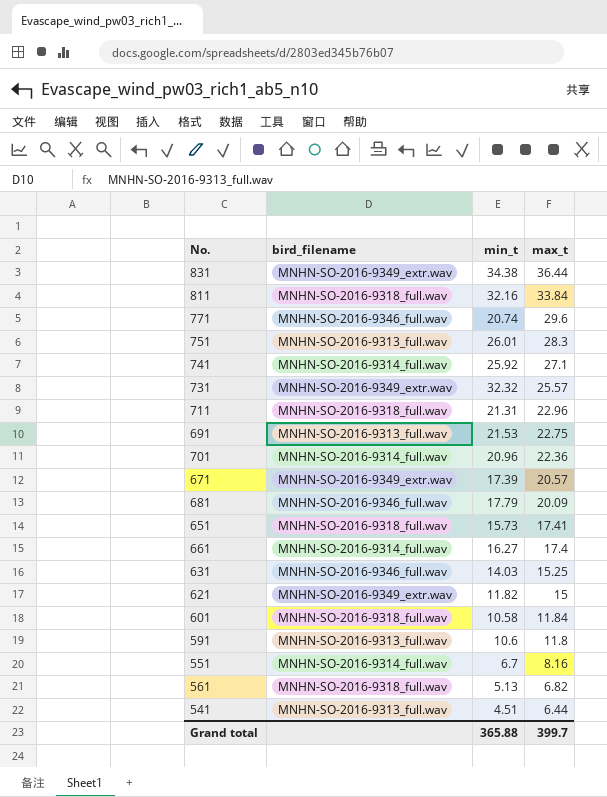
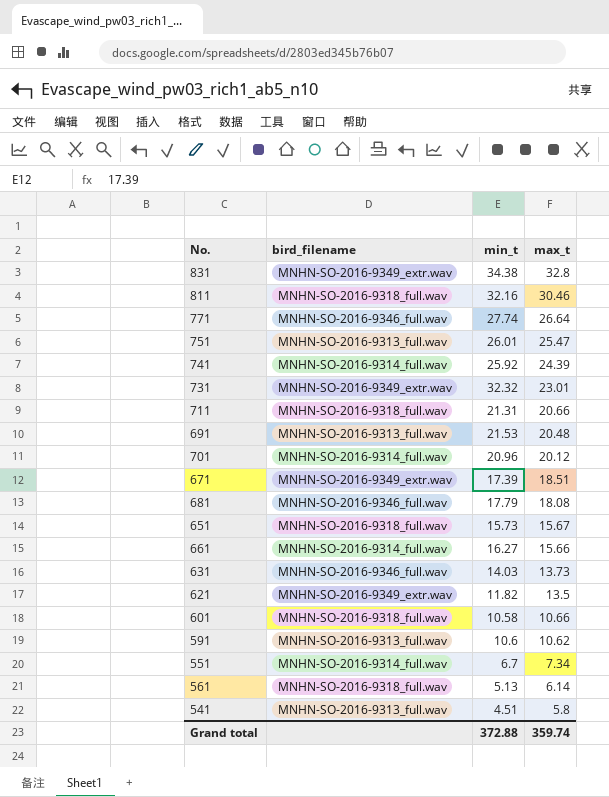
831 | max_t: 36.44 -> 32.8
811 | max_t: 33.84 -> 30.46
771 | min_t: 20.74 -> 27.74
771 | max_t: 29.6 -> 26.64
751 | max_t: 28.3 -> 25.47
741 | max_t: 27.1 -> 24.39
731 | max_t: 25.57 -> 23.01
711 | max_t: 22.96 -> 20.66
691 | max_t: 22.75 -> 20.48
701 | max_t: 22.36 -> 20.12
671 | max_t: 20.57 -> 18.51
681 | max_t: 20.09 -> 18.08
651 | max_t: 17.41 -> 15.67
661 | max_t: 17.4 -> 15.66
631 | max_t: 15.25 -> 13.73
621 | max_t: 15 -> 13.5
601 | max_t: 11.84 -> 10.66
591 | max_t: 11.8 -> 10.62
551 | max_t: 8.16 -> 7.34
561 | max_t: 6.82 -> 6.14
541 | max_t: 6.44 -> 5.8
Grand total | min_t: 365.88 -> 372.88
Grand total | max_t: 399.7 -> 359.74

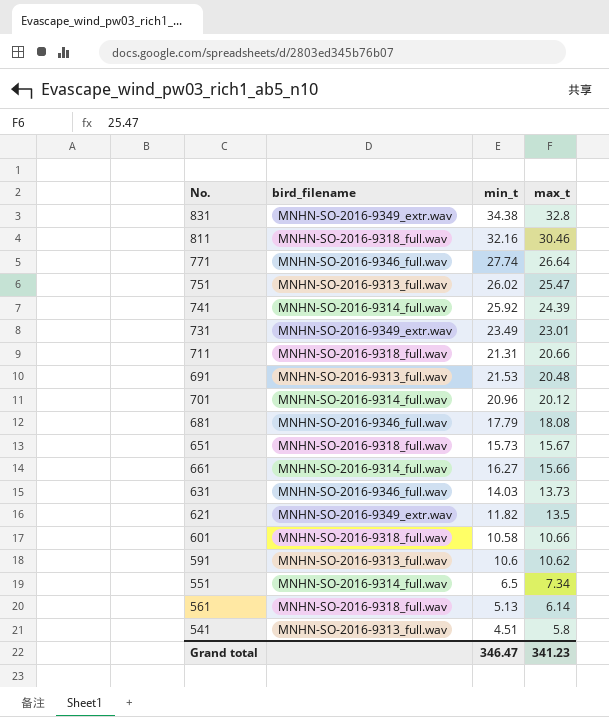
row 671: MNHN-SO-2016-9349_extr.wav | 17.39 | 18.51 -> none
751 | min_t: 26.01 -> 26.02
731 | min_t: 32.32 -> 23.49
551 | min_t: 6.7 -> 6.5
Grand total | min_t: 372.88 -> 346.47
Grand total | max_t: 359.74 -> 341.23

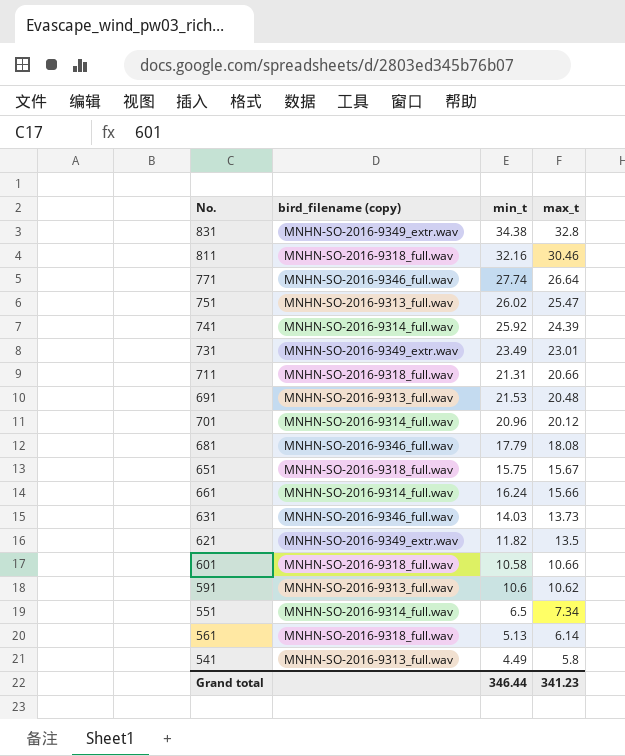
column name: bird_filename -> bird_filename (copy)
651 | min_t: 15.73 -> 15.75
661 | min_t: 16.27 -> 16.24
541 | min_t: 4.51 -> 4.49
Grand total | min_t: 346.47 -> 346.44

